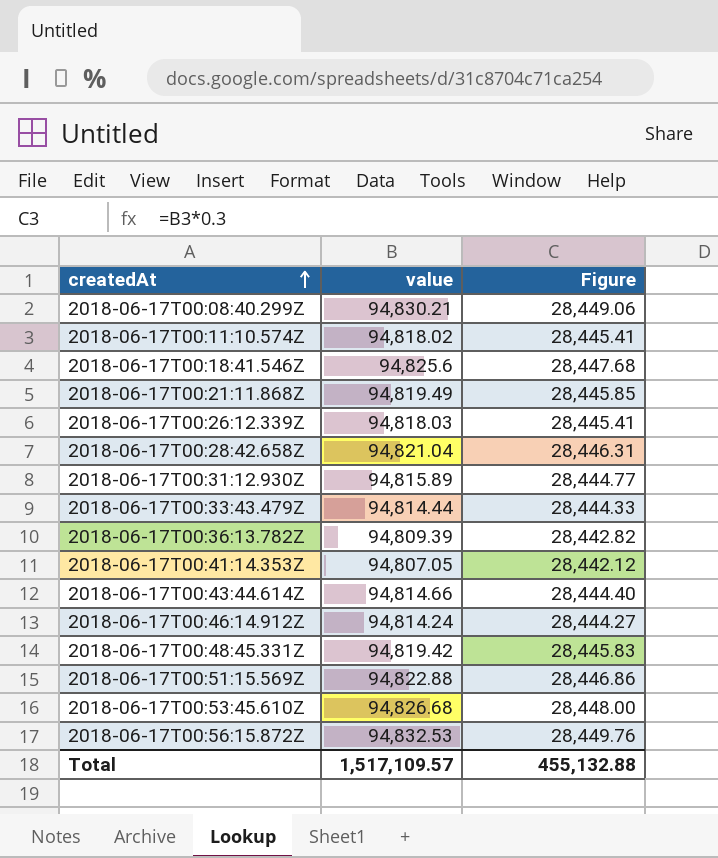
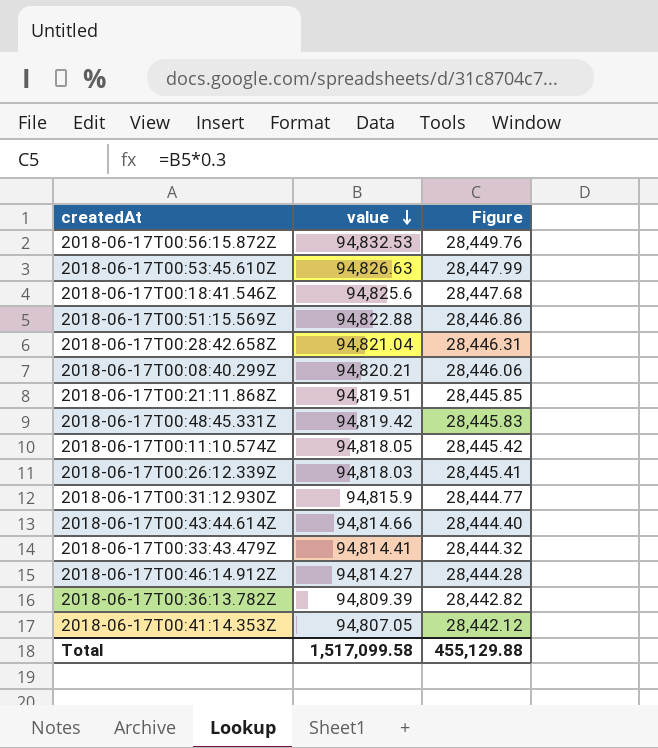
row order: createdAt ascending -> value descending
2018-06-17T00:53:45.610Z | value: 94,826.68 -> 94,826.63
2018-06-17T00:53:45.610Z | Figure: 28,448.00 -> 28,447.99
2018-06-17T00:08:40.299Z | value: 94,830.21 -> 94,820.21
2018-06-17T00:08:40.299Z | Figure: 28,449.06 -> 28,446.06
2018-06-17T00:21:11.868Z | value: 94,819.49 -> 94,819.51
2018-06-17T00:11:10.574Z | value: 94,818.02 -> 94,818.05
2018-06-17T00:11:10.574Z | Figure: 28,445.41 -> 28,445.42
2018-06-17T00:31:12.930Z | value: 94,815.89 -> 94,815.9
2018-06-17T00:33:43.479Z | value: 94,814.44 -> 94,814.41
2018-06-17T00:33:43.479Z | Figure: 28,444.33 -> 28,444.32
2018-06-17T00:46:14.912Z | value: 94,814.24 -> 94,814.27
2018-06-17T00:46:14.912Z | Figure: 28,444.27 -> 28,444.28
Total | value: 1,517,109.57 -> 1,517,099.58
Total | Figure: 455,132.88 -> 455,129.88

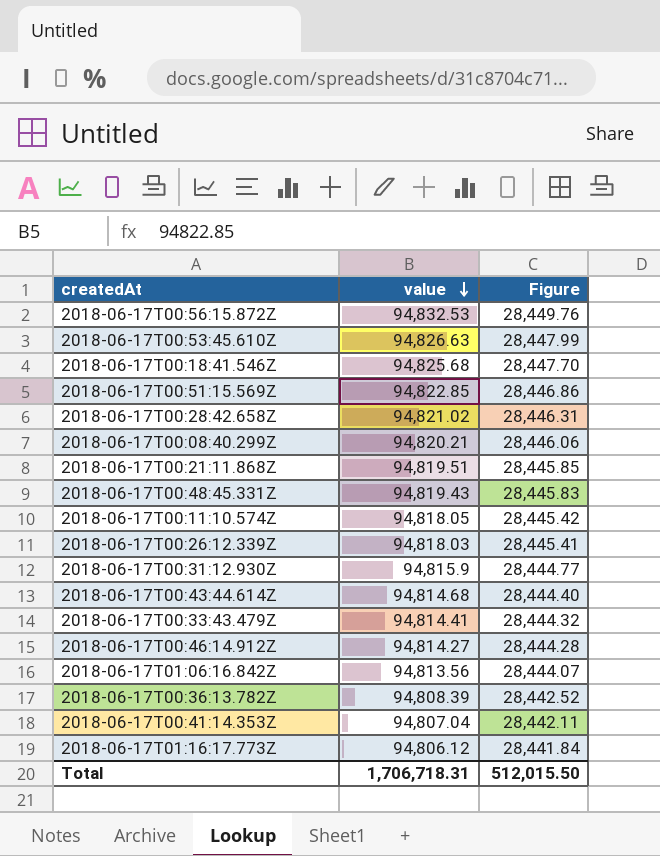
2018-06-17T00:18:41.546Z | value: 94,825.6 -> 94,825.68
2018-06-17T00:18:41.546Z | Figure: 28,447.68 -> 28,447.70
2018-06-17T00:51:15.569Z | value: 94,822.88 -> 94,822.85
2018-06-17T00:28:42.658Z | value: 94,821.04 -> 94,821.02
2018-06-17T00:48:45.331Z | value: 94,819.42 -> 94,819.43
2018-06-17T00:43:44.614Z | value: 94,814.66 -> 94,814.68
row 2018-06-17T01:06:16.842Z: none -> 94,813.56 | 28,444.07
2018-06-17T00:36:13.782Z | value: 94,809.39 -> 94,808.39
2018-06-17T00:36:13.782Z | Figure: 28,442.82 -> 28,442.52
2018-06-17T00:41:14.353Z | value: 94,807.05 -> 94,807.04
2018-06-17T00:41:14.353Z | Figure: 28,442.12 -> 28,442.11
row 2018-06-17T01:16:17.773Z: none -> 94,806.12 | 28,441.84
Total | value: 1,517,099.58 -> 1,706,718.31
Total | Figure: 455,129.88 -> 512,015.50

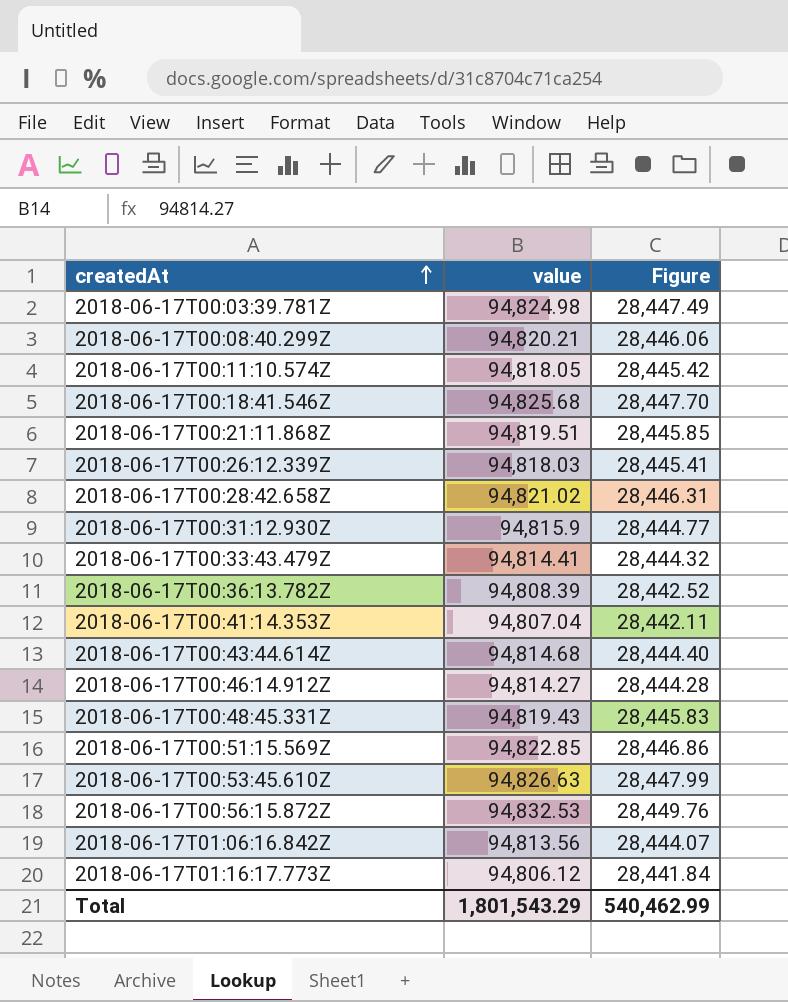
row order: value descending -> createdAt ascending
row 2018-06-17T00:03:39.781Z: none -> 94,824.98 | 28,447.49
Total | value: 1,706,718.31 -> 1,801,543.29
Total | Figure: 512,015.50 -> 540,462.99

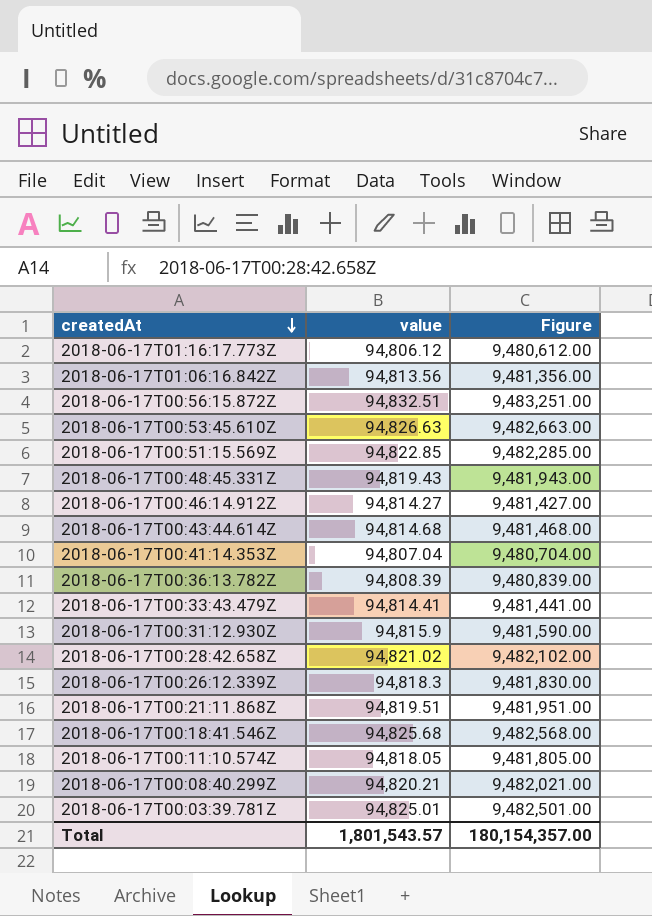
row order: createdAt ascending -> createdAt descending
column Figure | formula: [value] * 0.3 -> [value] * 100
2018-06-17T00:56:15.872Z | value: 94,832.53 -> 94,832.51
2018-06-17T00:26:12.339Z | value: 94,818.03 -> 94,818.3
2018-06-17T00:03:39.781Z | value: 94,824.98 -> 94,825.01
Total | value: 1,801,543.29 -> 1,801,543.57
Total | Figure: 540,462.99 -> 180,154,357.00

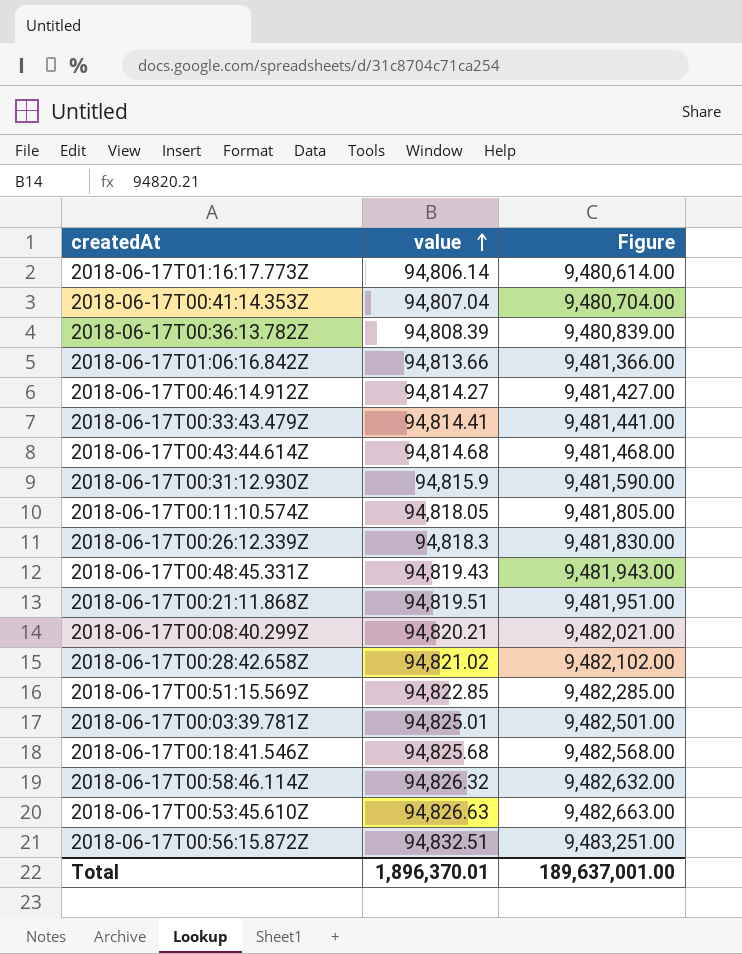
row order: createdAt descending -> value ascending
2018-06-17T01:16:17.773Z | value: 94,806.12 -> 94,806.14
2018-06-17T01:16:17.773Z | Figure: 9,480,612.00 -> 9,480,614.00
2018-06-17T01:06:16.842Z | value: 94,813.56 -> 94,813.66
2018-06-17T01:06:16.842Z | Figure: 9,481,356.00 -> 9,481,366.00
row 2018-06-17T00:58:46.114Z: none -> 94,826.32 | 9,482,632.00
Total | value: 1,801,543.57 -> 1,896,370.01
Total | Figure: 180,154,357.00 -> 189,637,001.00

